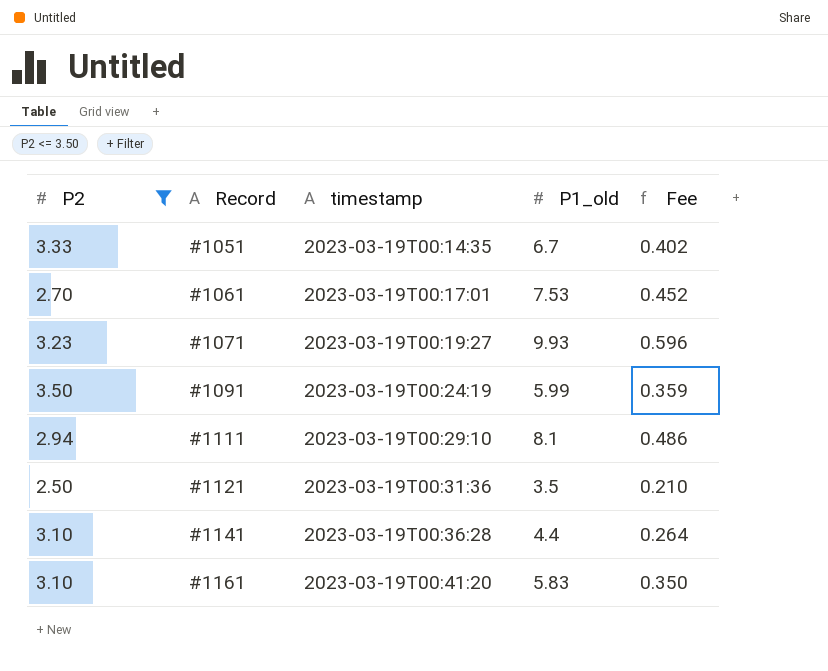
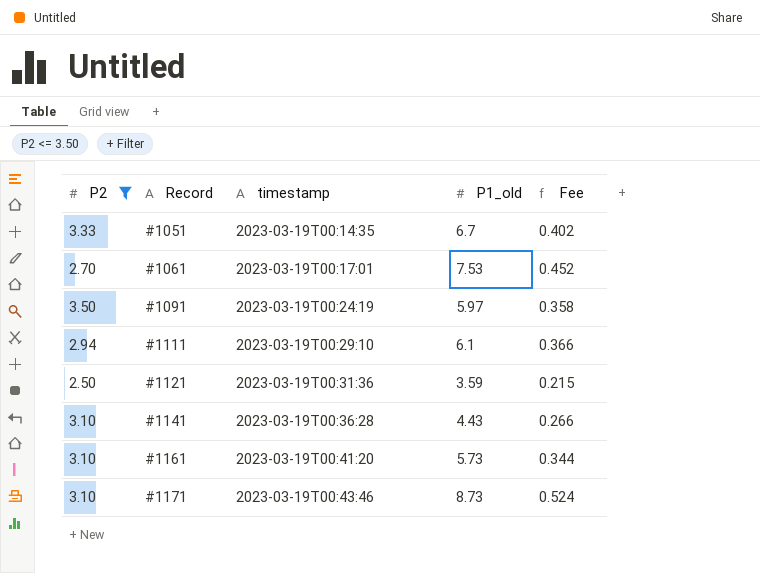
row #1071: 3.23 | 2023-03-19T00:19:27 | 9.93 | 0.596 -> none
#1091 | P1_old: 5.99 -> 5.97
#1091 | Fee: 0.359 -> 0.358
#1111 | P1_old: 8.1 -> 6.1
#1111 | Fee: 0.486 -> 0.366
#1121 | P1_old: 3.5 -> 3.59
#1121 | Fee: 0.210 -> 0.215
#1141 | P1_old: 4.4 -> 4.43
#1141 | Fee: 0.264 -> 0.266
#1161 | P1_old: 5.83 -> 5.73
#1161 | Fee: 0.350 -> 0.344
row #1171: none -> 3.10 | 2023-03-19T00:43:46 | 8.73 | 0.524

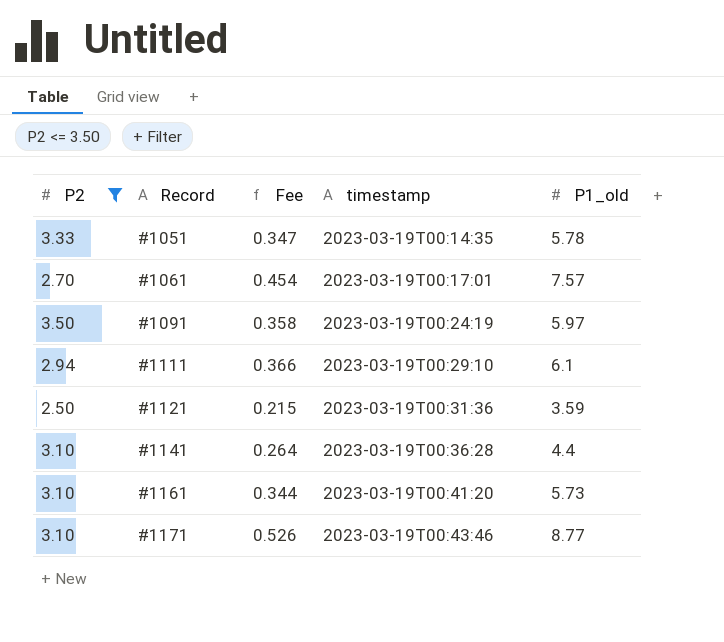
column Fee | position: 5 -> 3
#1051 | Fee: 0.402 -> 0.347
#1051 | P1_old: 6.7 -> 5.78
#1061 | Fee: 0.452 -> 0.454
#1061 | P1_old: 7.53 -> 7.57
#1141 | Fee: 0.266 -> 0.264
#1141 | P1_old: 4.43 -> 4.4
#1171 | Fee: 0.524 -> 0.526
#1171 | P1_old: 8.73 -> 8.77

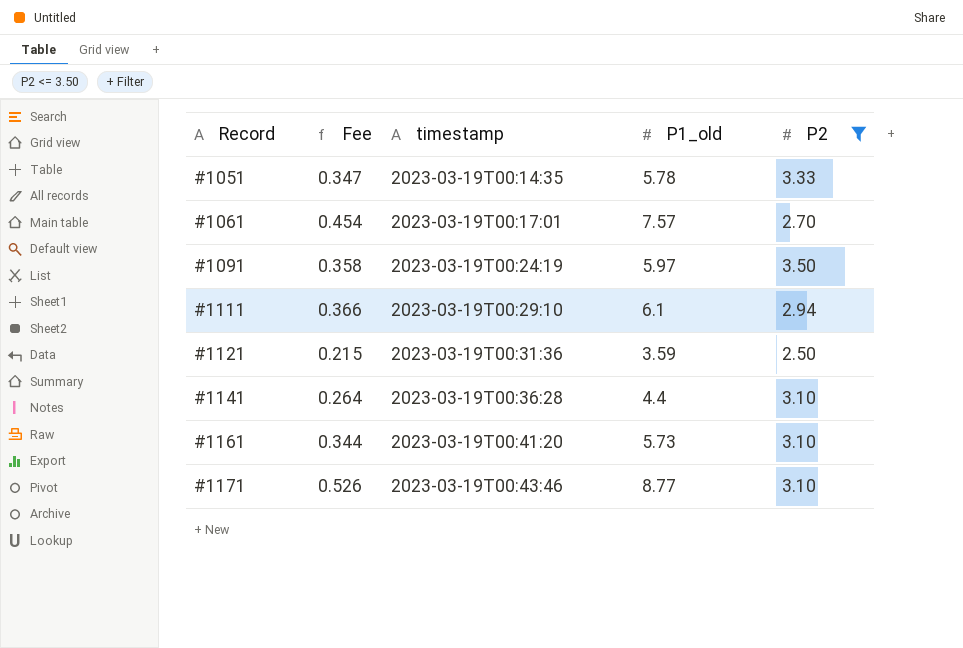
column P2 | position: 1 -> 5

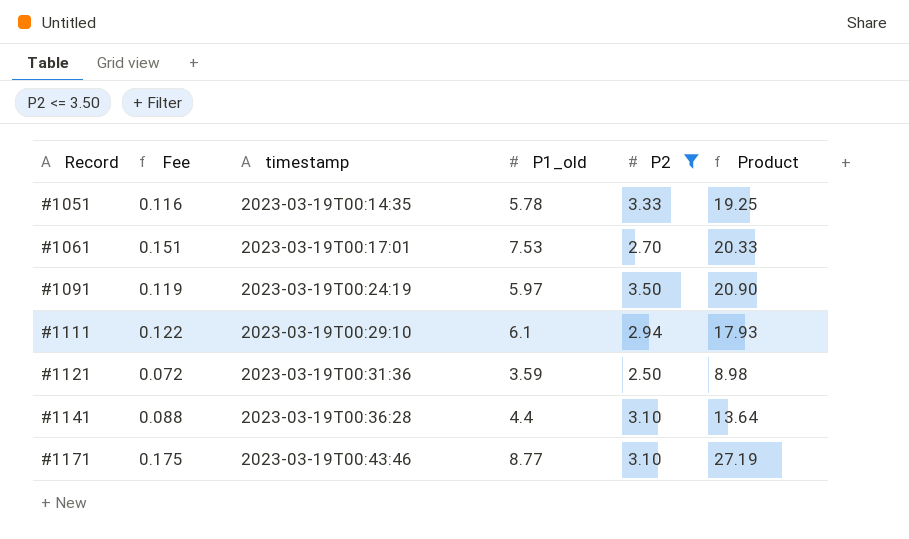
column Fee | formula: [P1_old] * 0.06 -> [P1_old] * 0.02
column Product | formula: none -> [P1_old] * [P2]
row #1161: 0.344 | 2023-03-19T00:41:20 | 5.73 | 3.10 -> none
#1061 | P1_old: 7.57 -> 7.53

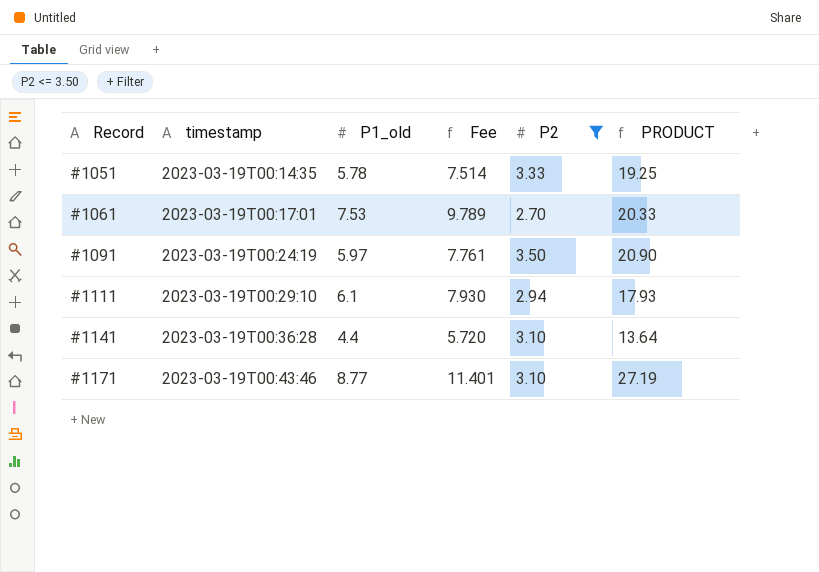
column Fee | formula: [P1_old] * 0.02 -> [P1_old] * 1.3
column Fee | position: 2 -> 4
column name: Product -> PRODUCT
row #1121: 0.072 | 2023-03-19T00:31:36 | 3.59 | 2.50 | 8.98 -> none

